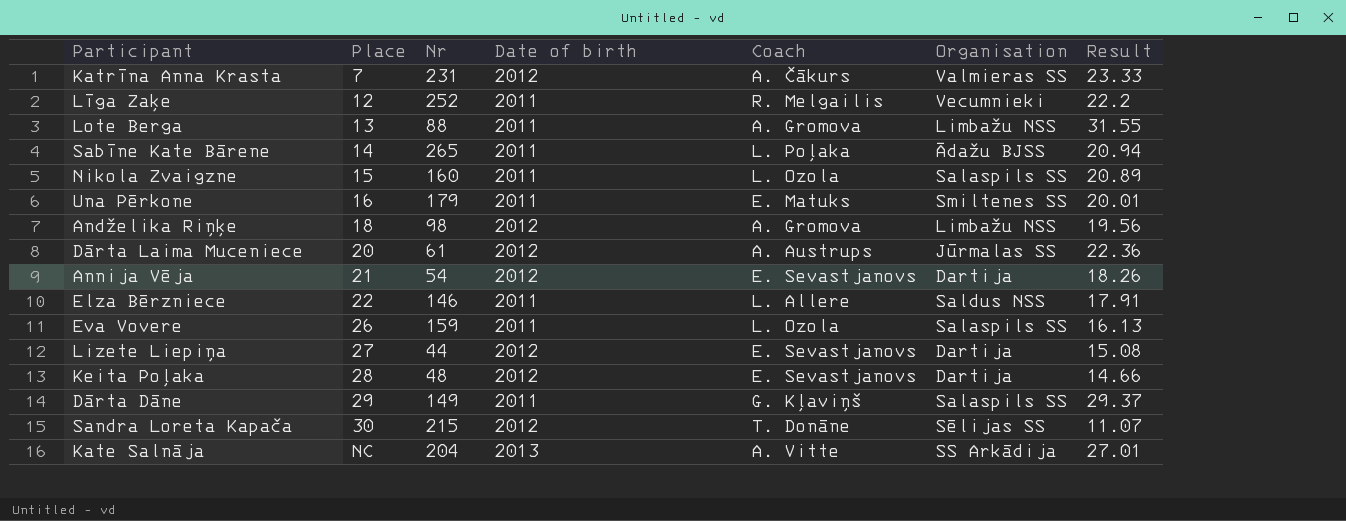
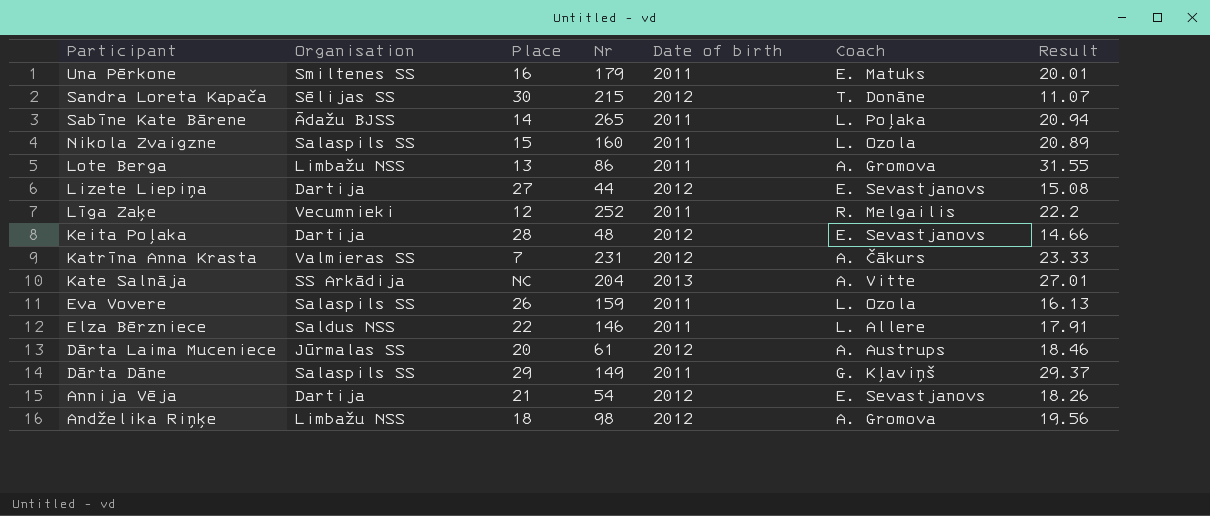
row order: Place ascending -> Participant descending
column Organisation | position: 6 -> 2
Lote Berga | Nr: 88 -> 86
Dārta Laima Muceniece | Result: 22.36 -> 18.46

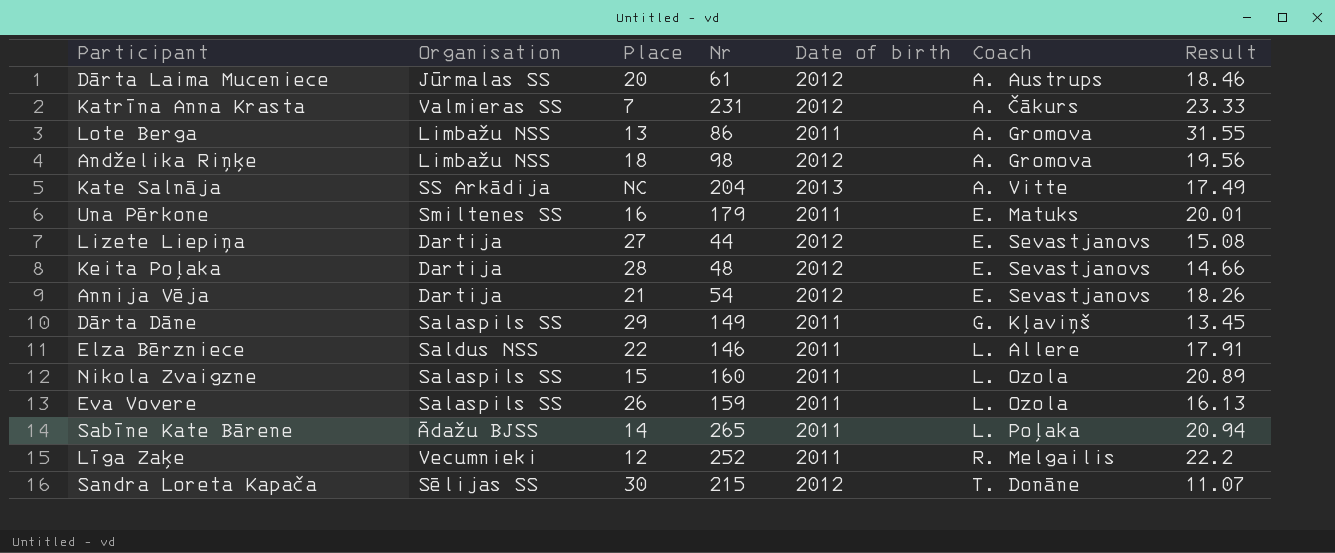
row order: Participant descending -> Coach ascending
Kate Salnāja | Result: 27.01 -> 17.49
Dārta Dāne | Result: 29.37 -> 13.45

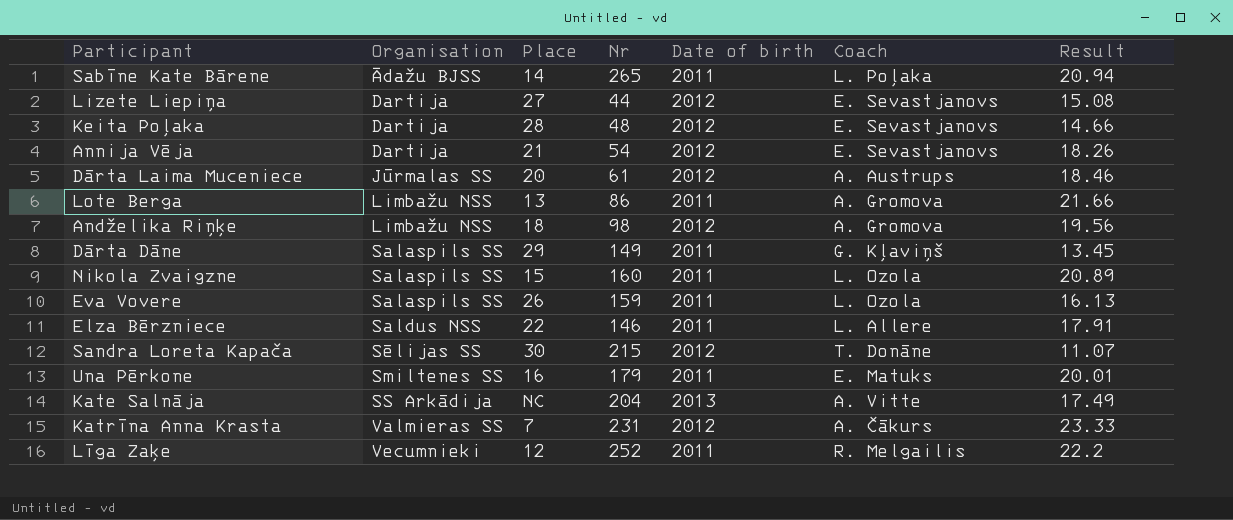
row order: Coach ascending -> Organisation ascending
Lote Berga | Result: 31.55 -> 21.66

